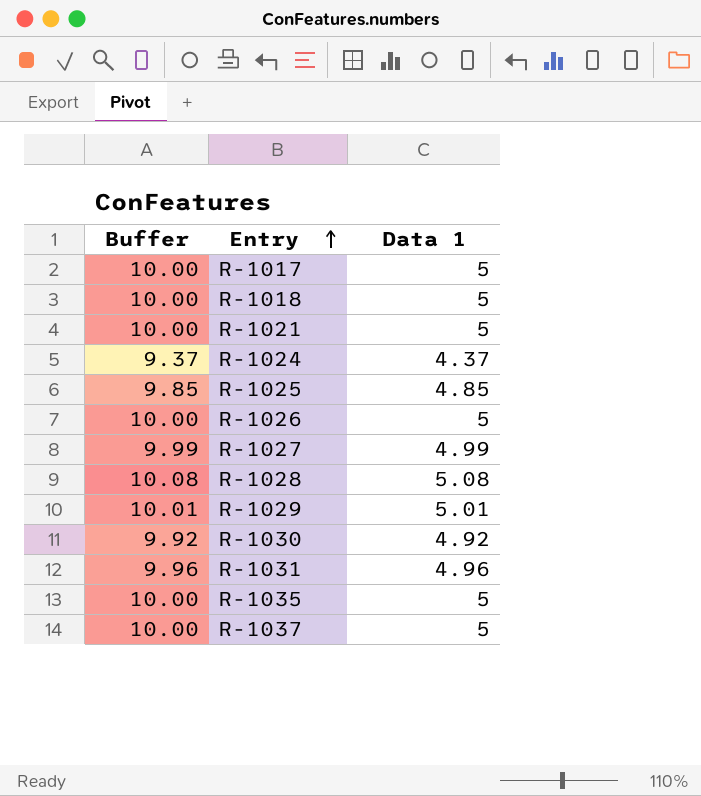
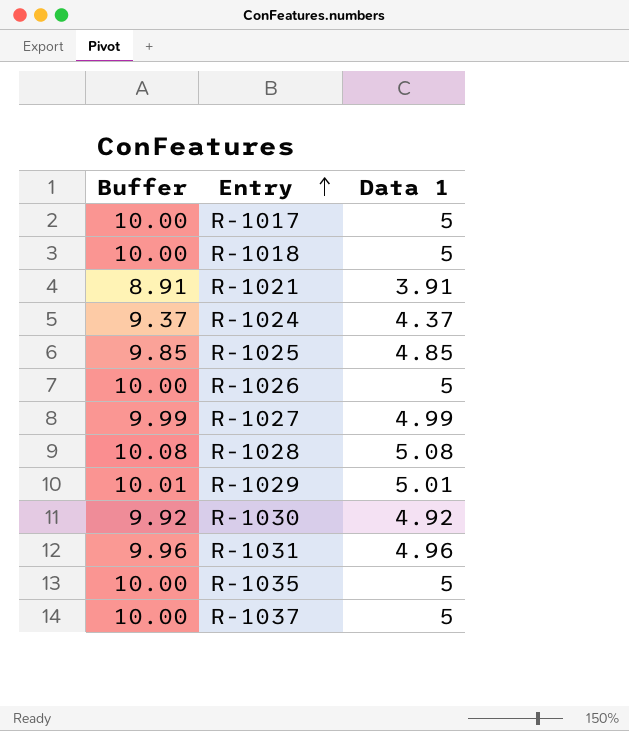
R-1021 | Buffer: 10.00 -> 8.91
R-1021 | Data 1: 5 -> 3.91

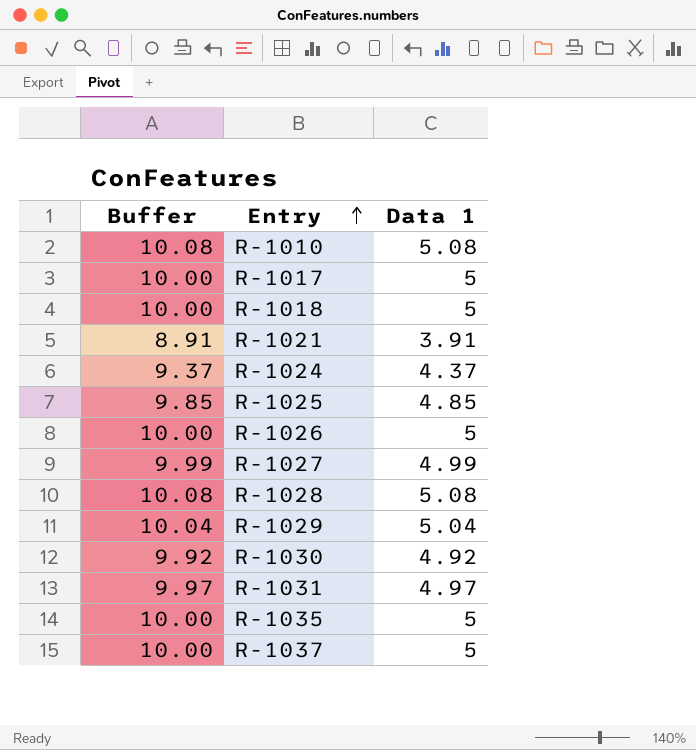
row R-1010: none -> 10.08 | 5.08
R-1029 | Buffer: 10.01 -> 10.04
R-1029 | Data 1: 5.01 -> 5.04
R-1031 | Buffer: 9.96 -> 9.97
R-1031 | Data 1: 4.96 -> 4.97

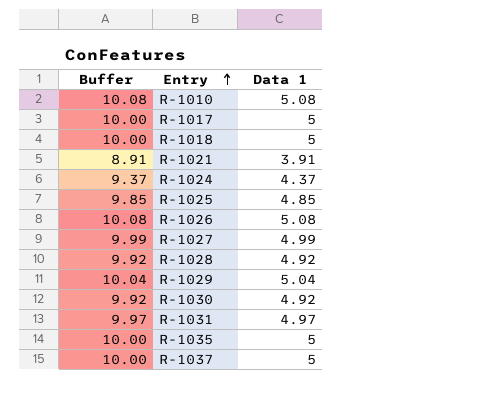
R-1026 | Buffer: 10.00 -> 10.08
R-1026 | Data 1: 5 -> 5.08
R-1028 | Buffer: 10.08 -> 9.92
R-1028 | Data 1: 5.08 -> 4.92

